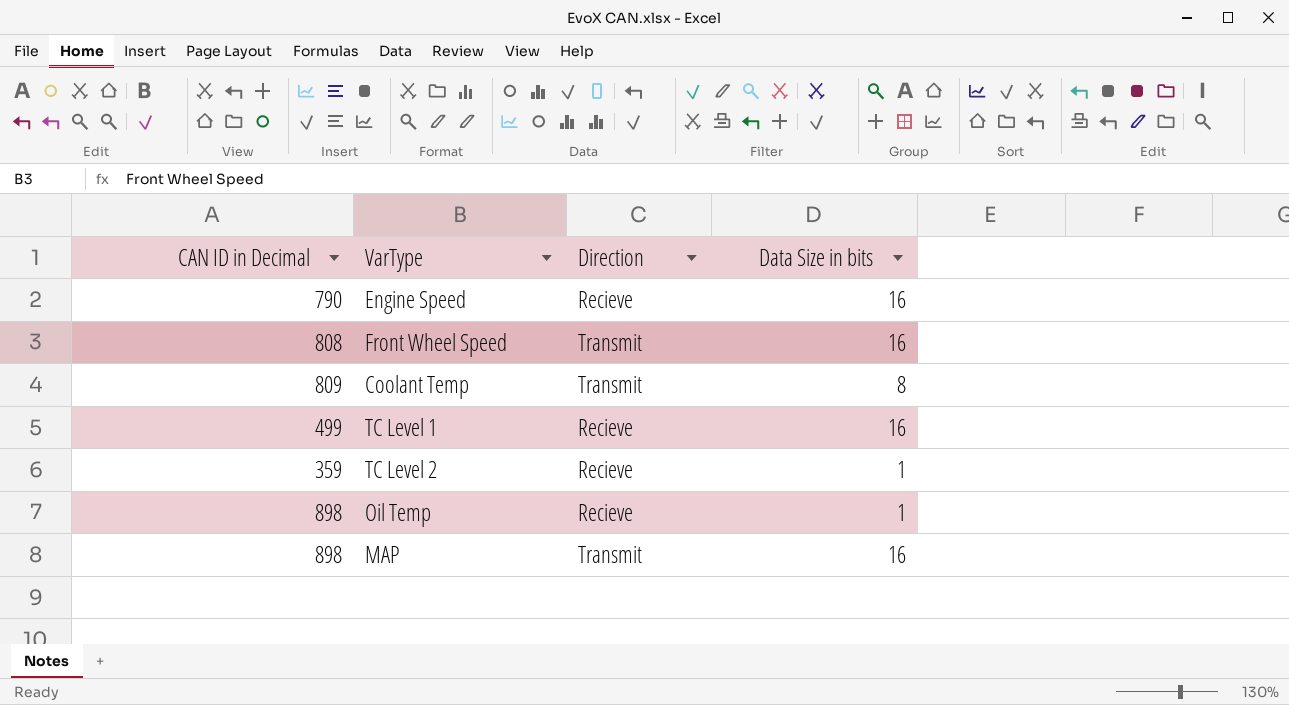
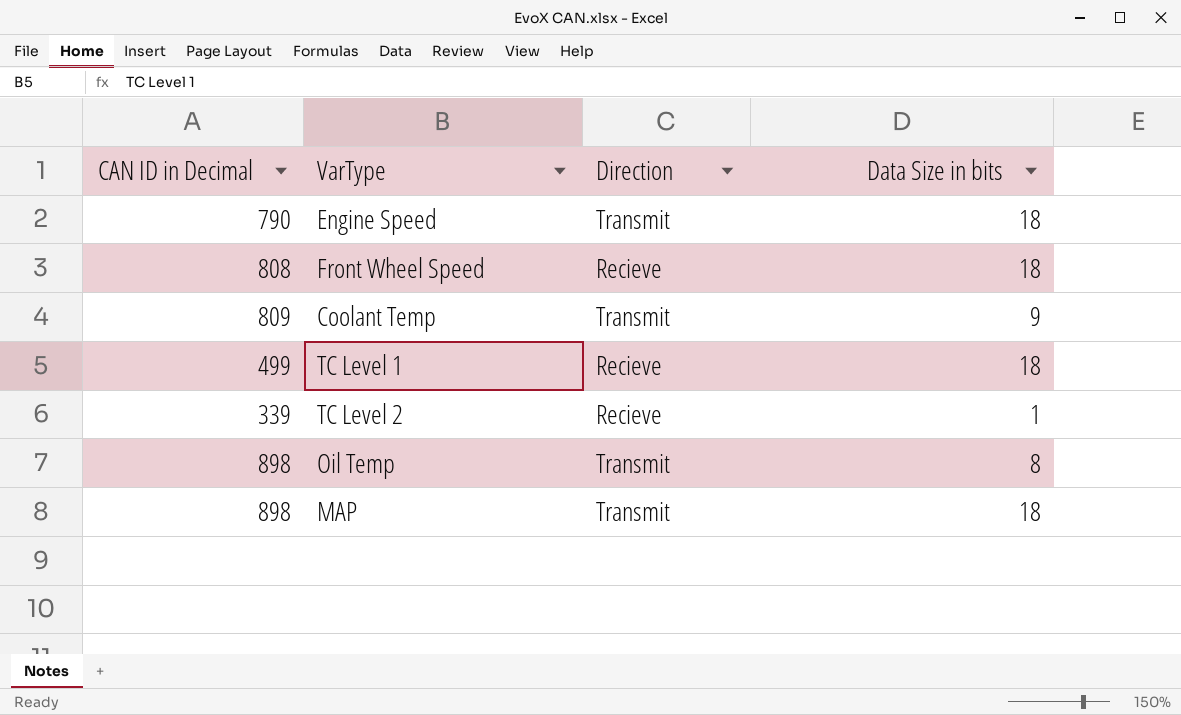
Engine Speed | Direction: Recieve -> Transmit
Engine Speed | Data Size in bits: 16 -> 18
Front Wheel Speed | Direction: Transmit -> Recieve
Front Wheel Speed | Data Size in bits: 16 -> 18
Coolant Temp | Data Size in bits: 8 -> 9
TC Level 1 | Data Size in bits: 16 -> 18
TC Level 2 | CAN ID in Decimal: 359 -> 339
Oil Temp | Direction: Recieve -> Transmit
Oil Temp | Data Size in bits: 1 -> 8
MAP | Data Size in bits: 16 -> 18

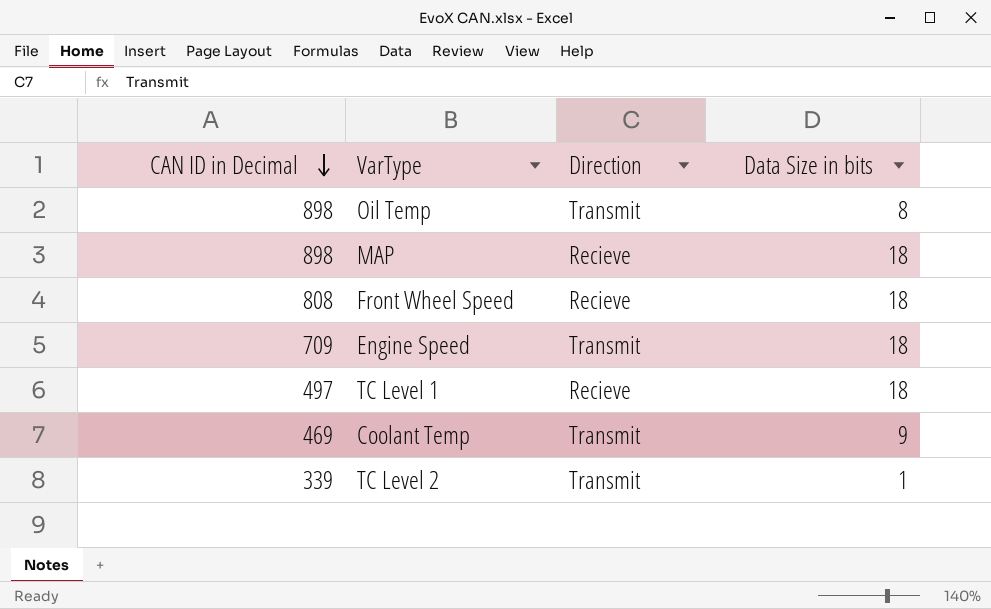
row order: none -> CAN ID in Decimal descending
MAP | Direction: Transmit -> Recieve
Engine Speed | CAN ID in Decimal: 790 -> 709
TC Level 1 | CAN ID in Decimal: 499 -> 497
Coolant Temp | CAN ID in Decimal: 809 -> 469
TC Level 2 | Direction: Recieve -> Transmit

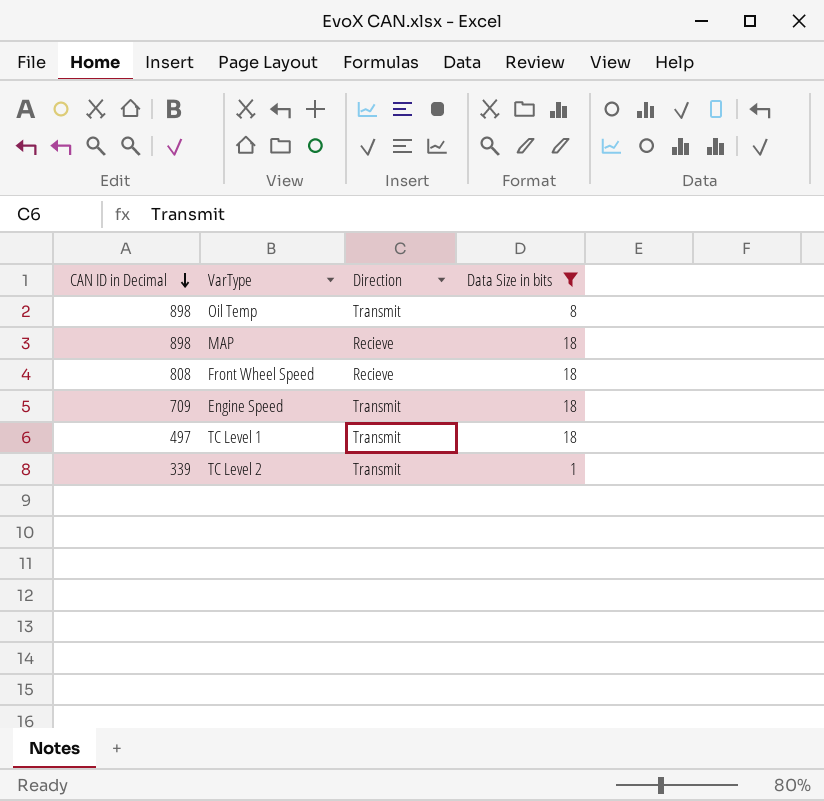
filter: none -> Data Size in bits != 9
TC Level 1 | Direction: Recieve -> Transmit

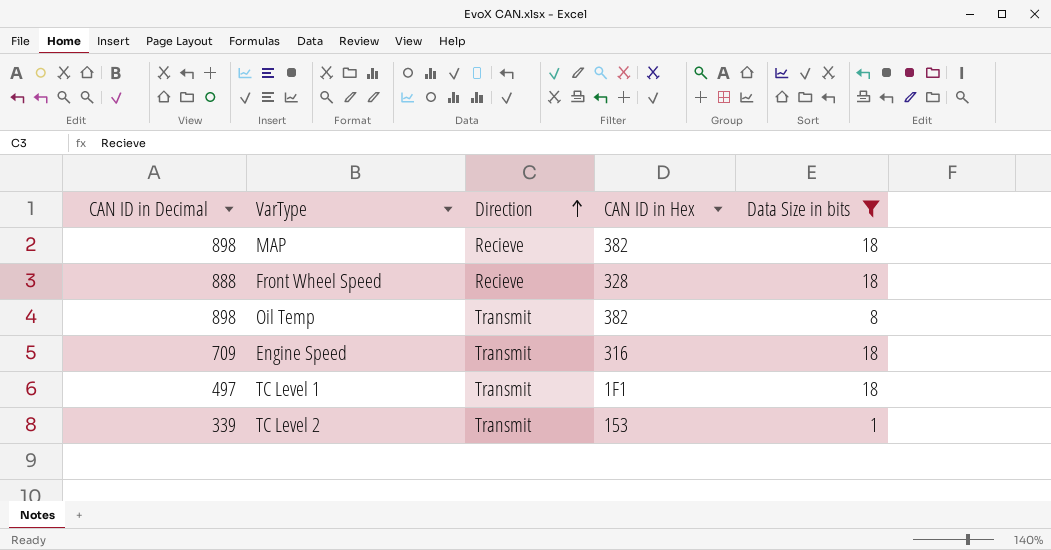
row order: CAN ID in Decimal descending -> Direction ascending
column CAN ID in Hex | position: none -> 4
Front Wheel Speed | CAN ID in Decimal: 808 -> 888

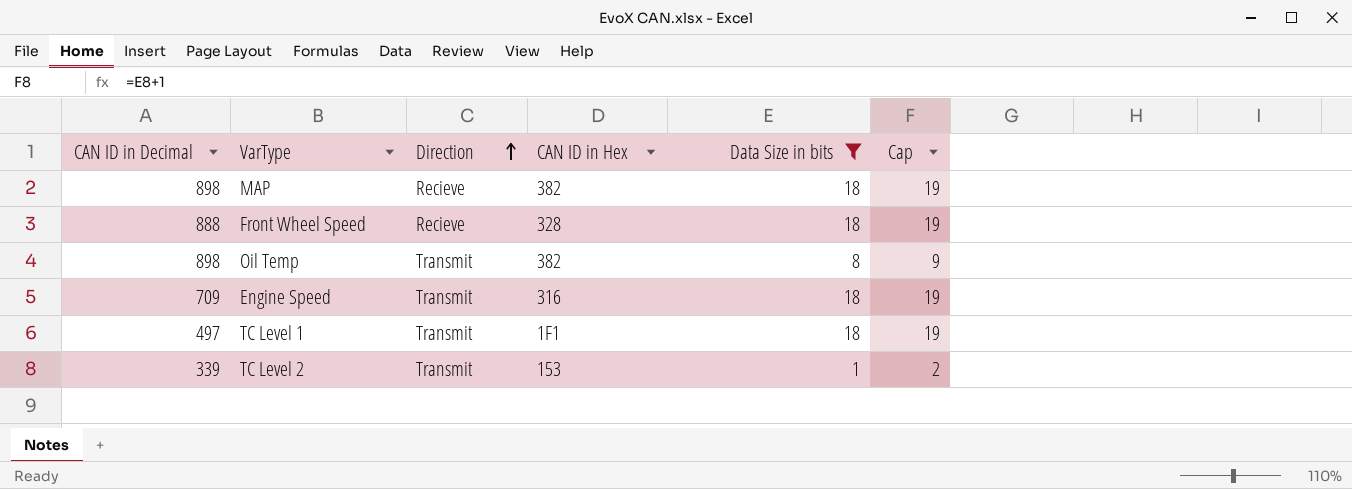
column Cap | formula: none -> [Data Size in bits] + 1

